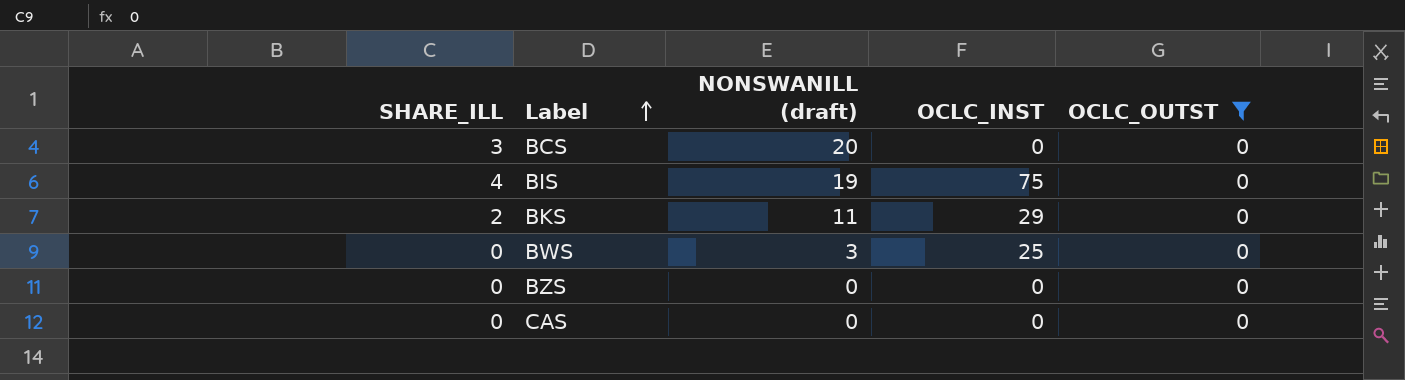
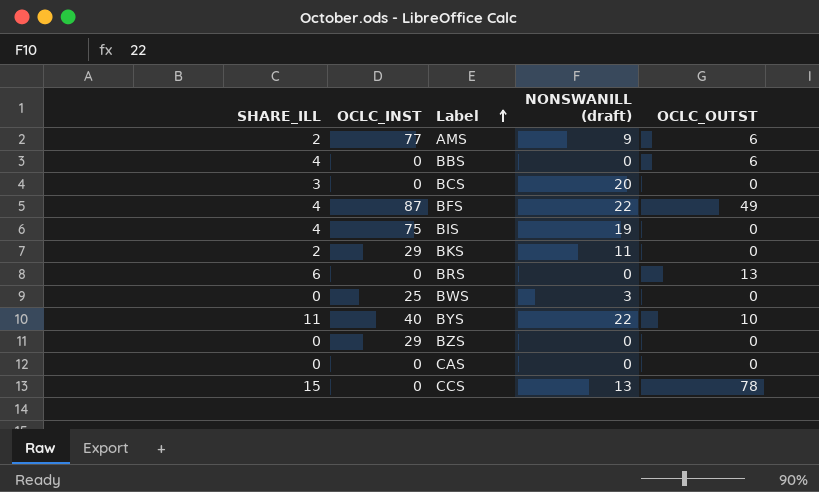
filter: OCLC_OUTST = 0 -> none
column OCLC_INST | position: 4 -> 2
BZS | OCLC_INST: 0 -> 29

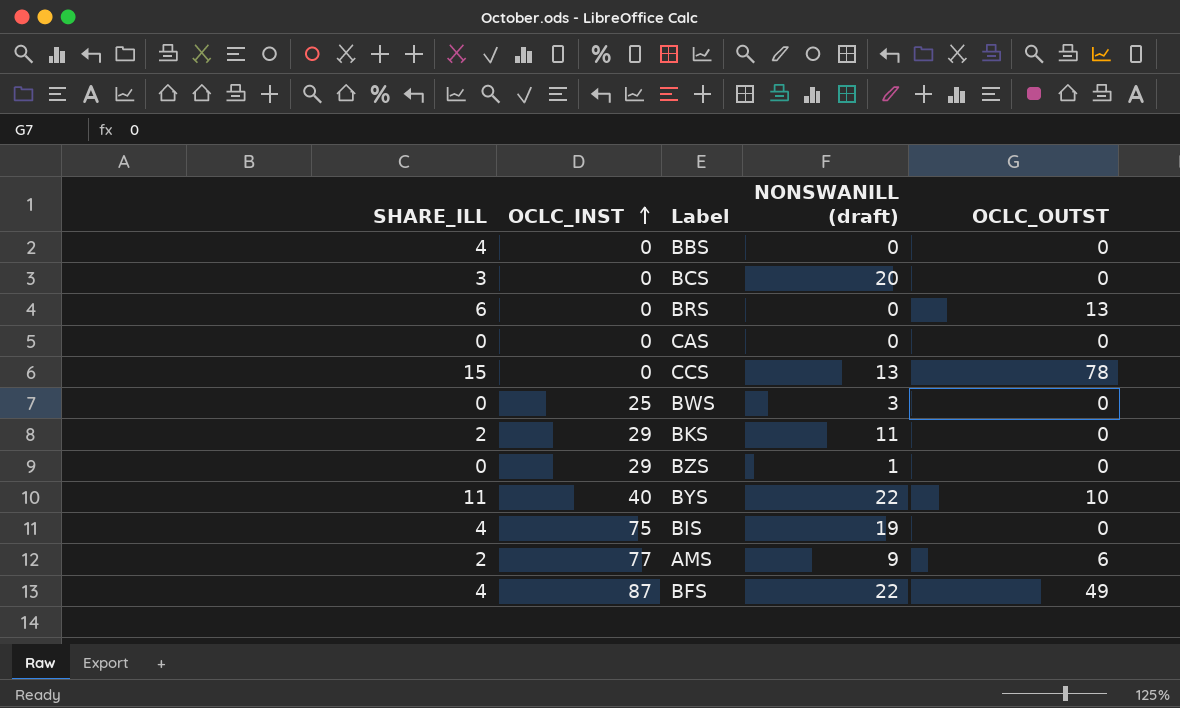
row order: Label ascending -> OCLC_INST ascending
BBS | OCLC_OUTST: 6 -> 0
BZS | NONSWANILL (draft): 0 -> 1

